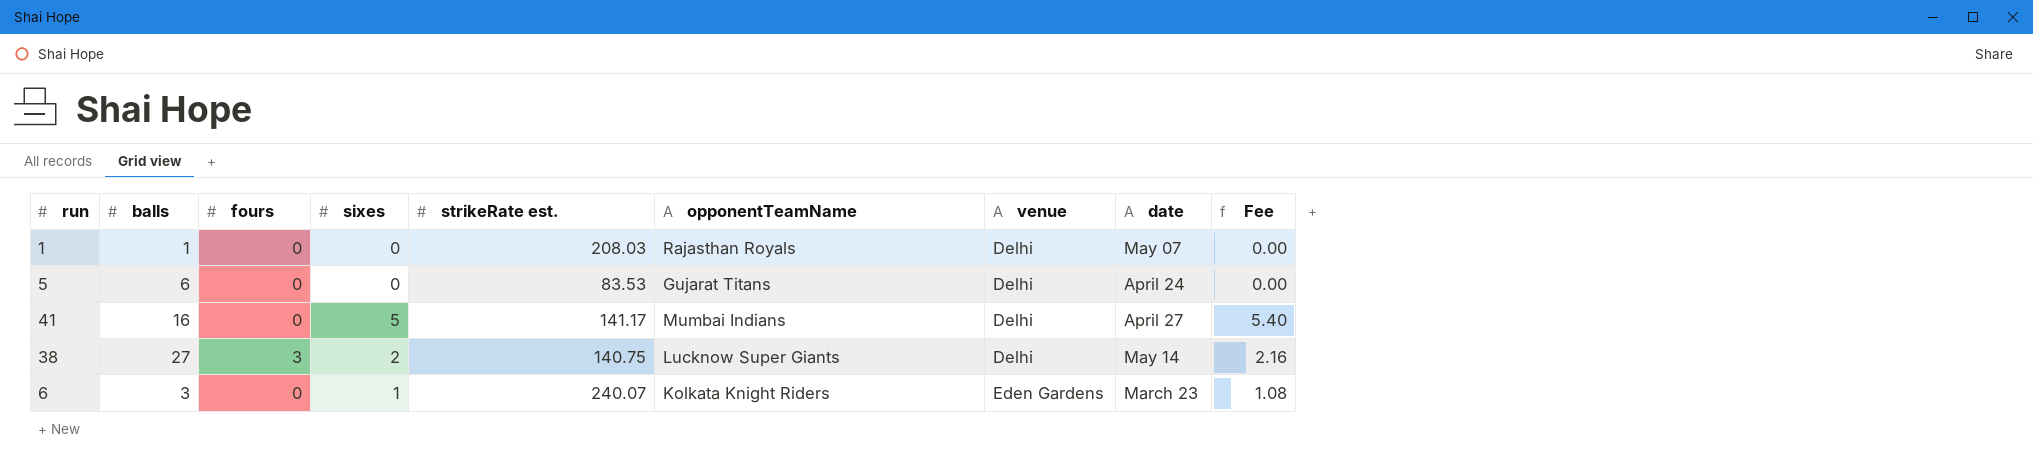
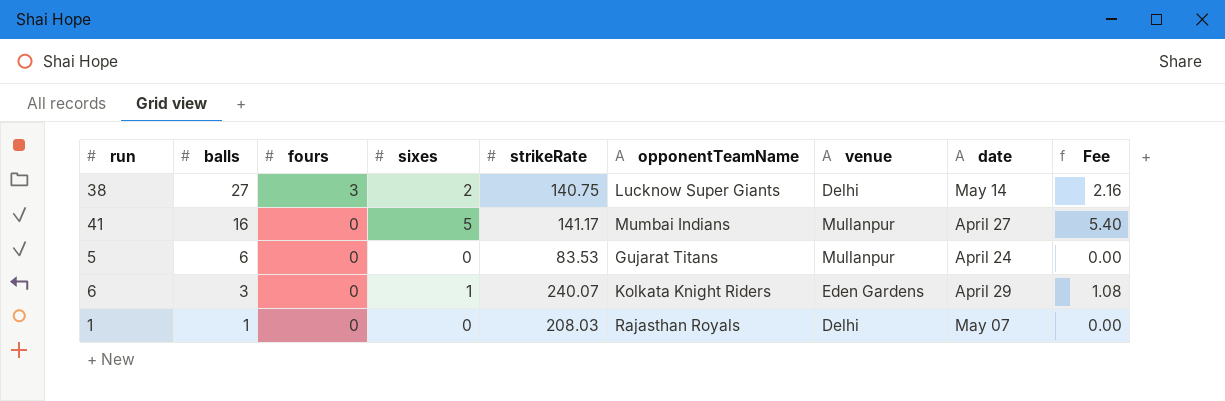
row order: venue ascending -> balls descending
column name: strikeRate est. -> strikeRate
41 | venue: Delhi -> Mullanpur
5 | venue: Delhi -> Mullanpur
6 | date: March 23 -> April 29

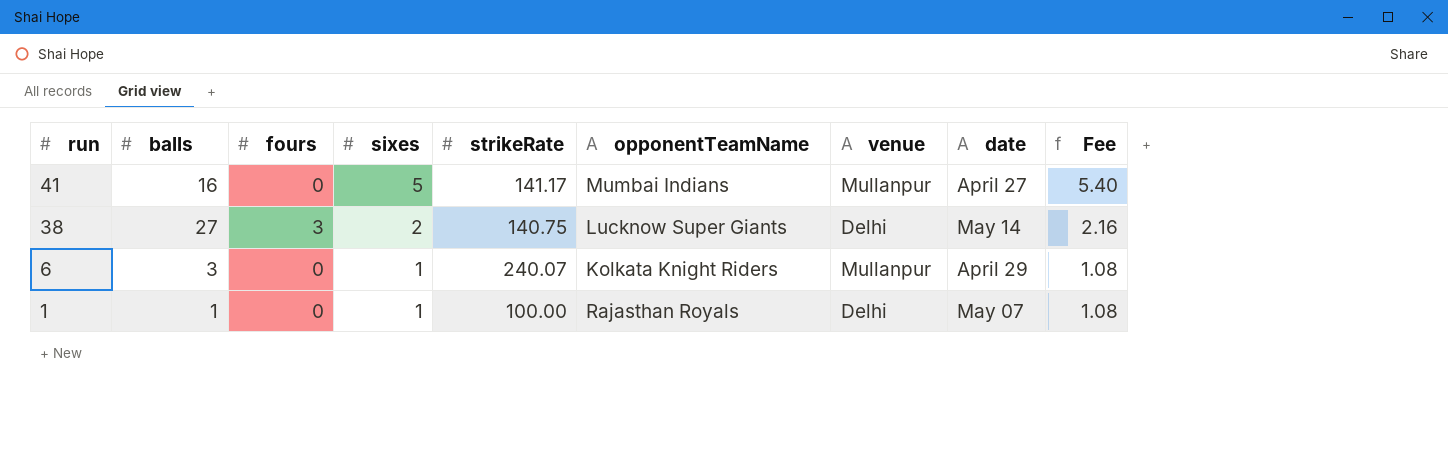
row order: balls descending -> run descending
row 5: 6 | 0 | 0 | 83.53 | Gujarat Titans | Mullanpur | April 24 | 0.00 -> none
6 | venue: Eden Gardens -> Mullanpur
1 | sixes: 0 -> 1
1 | strikeRate: 208.03 -> 100.00
1 | Fee: 0.00 -> 1.08

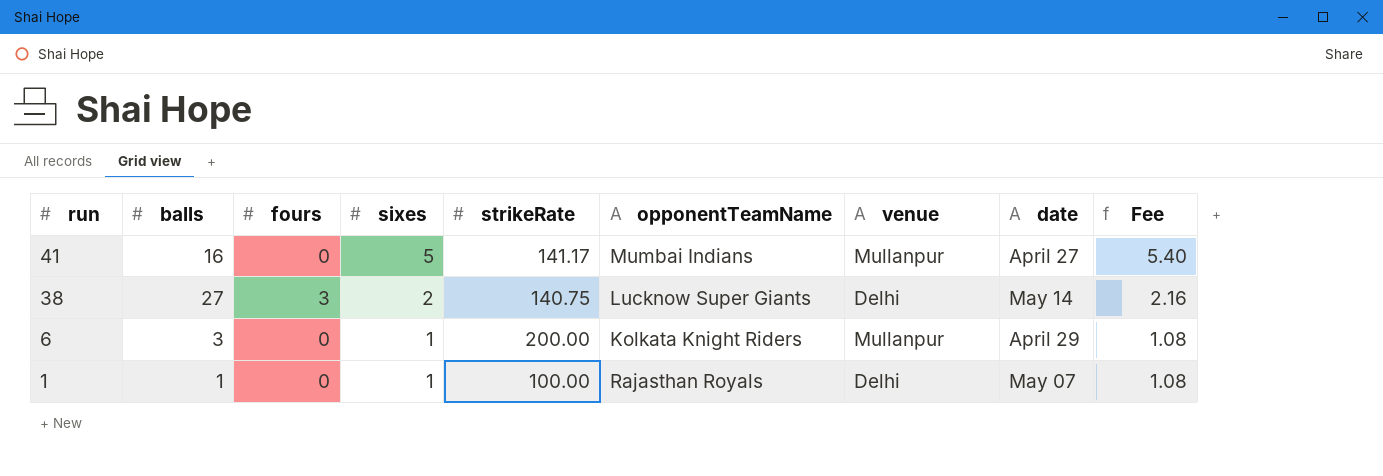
6 | strikeRate: 240.07 -> 200.00

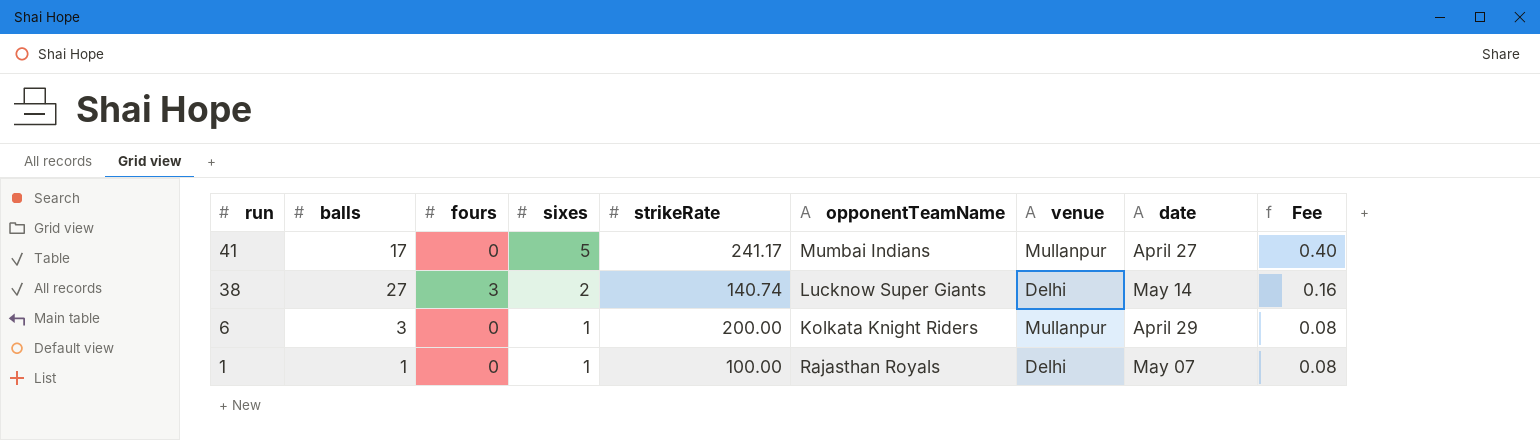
column Fee | formula: [sixes] * 1.08 -> [sixes] * 0.08
41 | balls: 16 -> 17
41 | strikeRate: 141.17 -> 241.17
38 | strikeRate: 140.75 -> 140.74

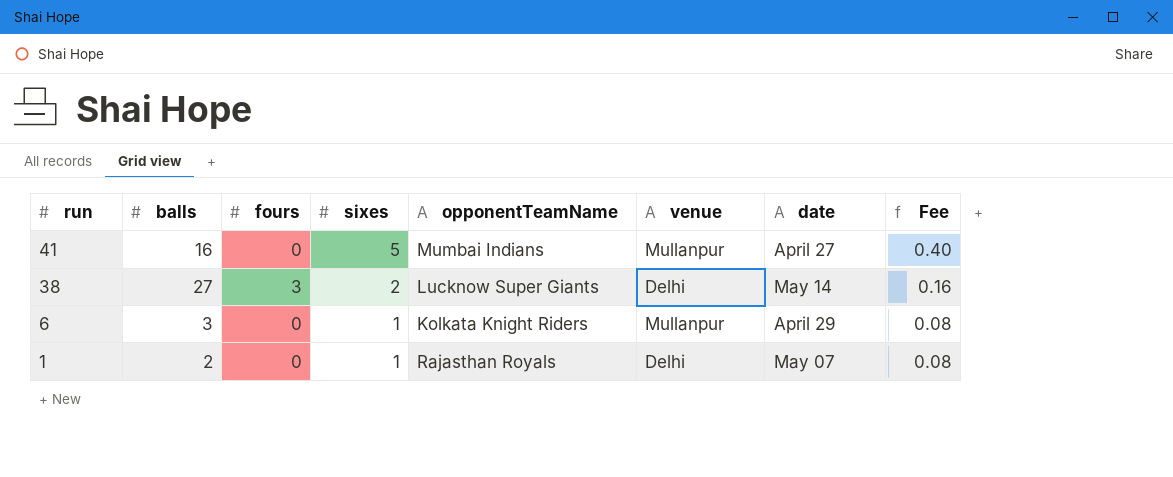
column strikeRate | position: 5 -> none
41 | balls: 17 -> 16
1 | balls: 1 -> 2

